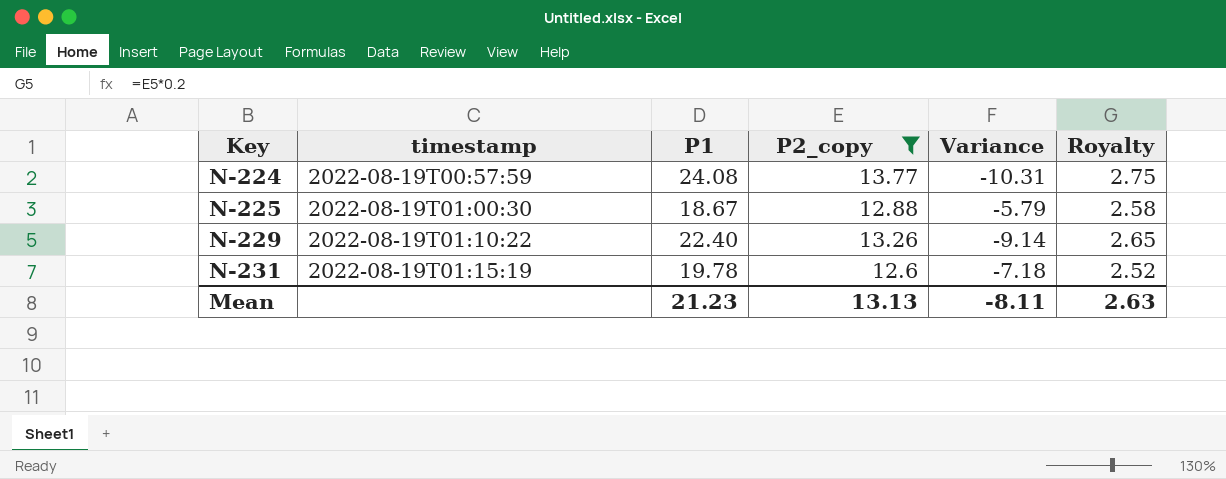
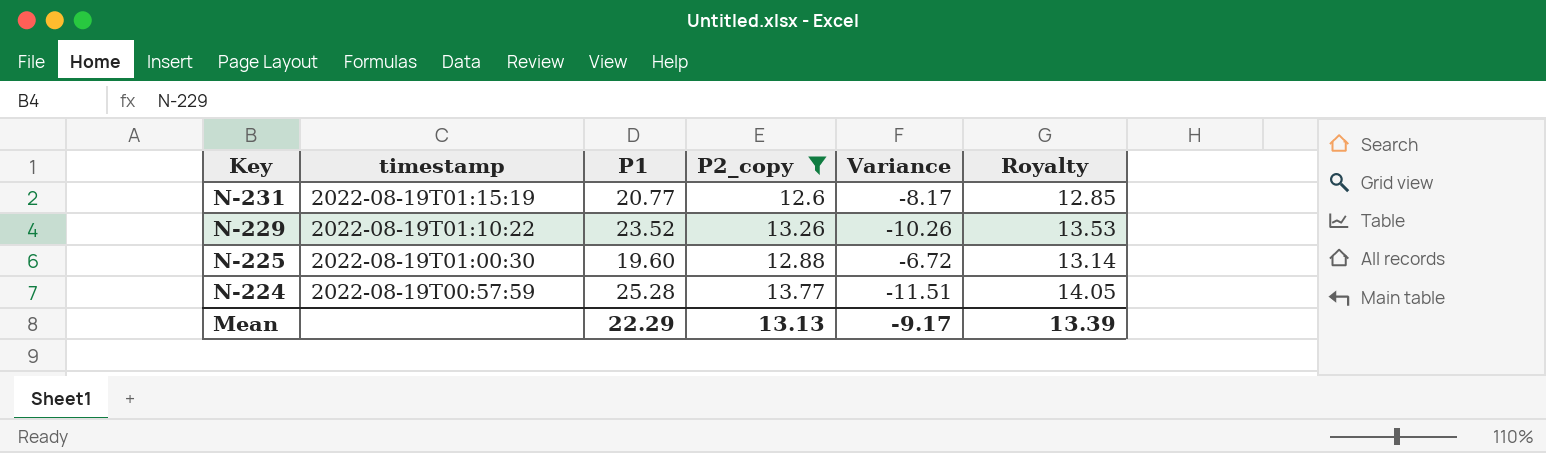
row order: Key ascending -> Key descending
column Royalty | formula: [P2_copy] * 0.2 -> [P2_copy] * 1.02
N-231 | P1: 19.78 -> 20.77
N-231 | Variance: -7.18 -> -8.17
N-229 | P1: 22.40 -> 23.52
N-229 | Variance: -9.14 -> -10.26
N-225 | P1: 18.67 -> 19.60
N-225 | Variance: -5.79 -> -6.72
N-224 | P1: 24.08 -> 25.28
N-224 | Variance: -10.31 -> -11.51
Mean | P1: 21.23 -> 22.29
Mean | Variance: -8.11 -> -9.17
Mean | Royalty: 2.63 -> 13.39

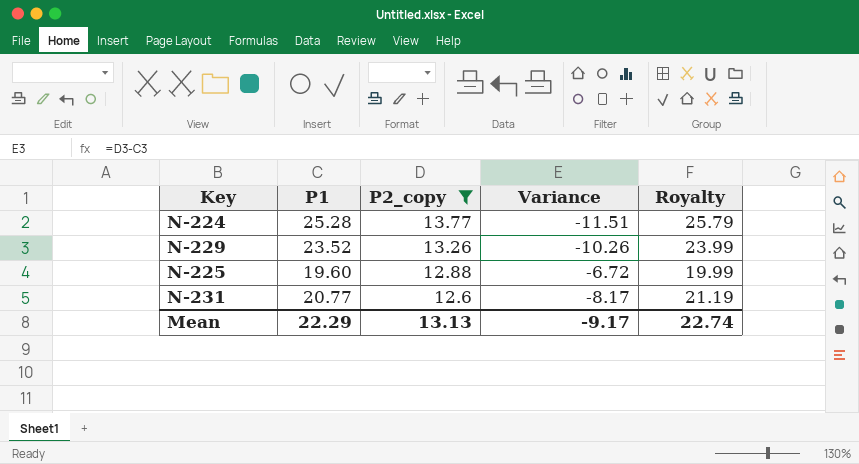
row order: Key descending -> P2_copy descending
column timestamp | position: 2 -> none
column Royalty | formula: [P2_copy] * 1.02 -> [P1] * 1.02
Mean | Royalty: 13.39 -> 22.74

